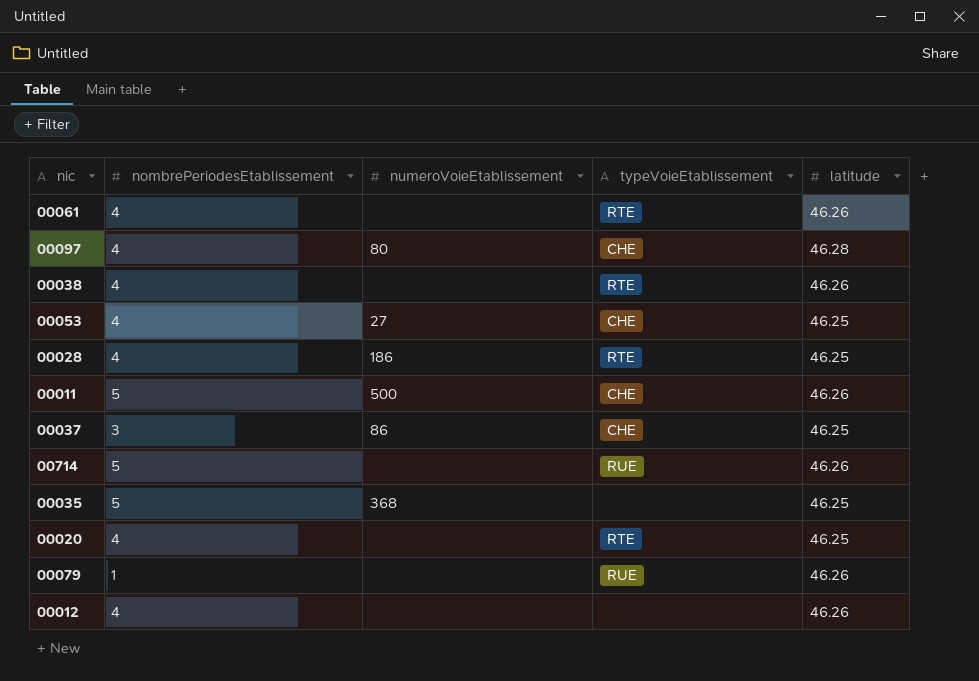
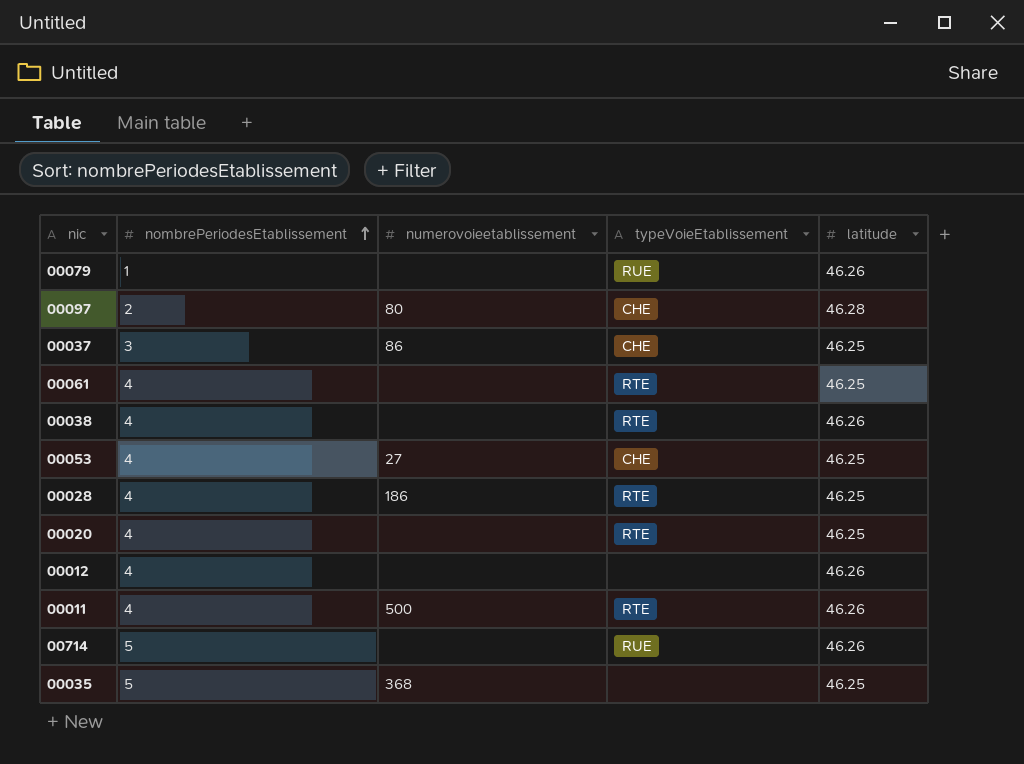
row order: none -> nombrePeriodesEtablissement ascending
column name: numeroVoieEtablissement -> numerovoieetablissement
00097 | nombrePeriodesEtablissement: 4 -> 2
00061 | latitude: 46.26 -> 46.25
00011 | nombrePeriodesEtablissement: 5 -> 4
00011 | typeVoieEtablissement: CHE -> RTE

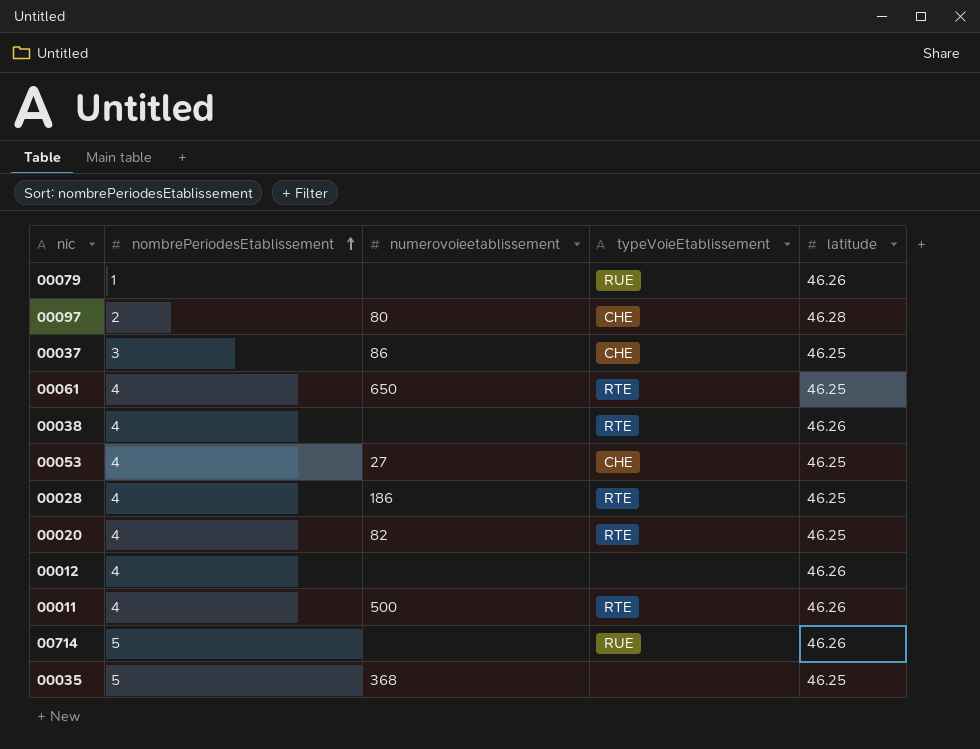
00061 | numerovoieetablissement: none -> 650
00020 | numerovoieetablissement: none -> 82

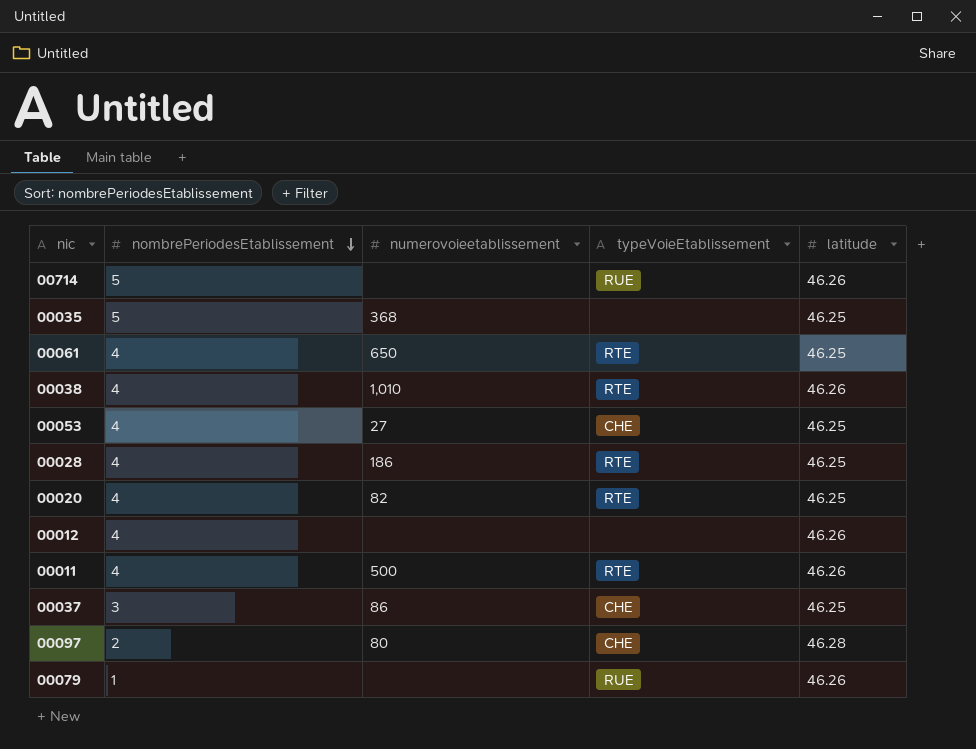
row order: nombrePeriodesEtablissement ascending -> nombrePeriodesEtablissement descending
00038 | numerovoieetablissement: none -> 1,010

